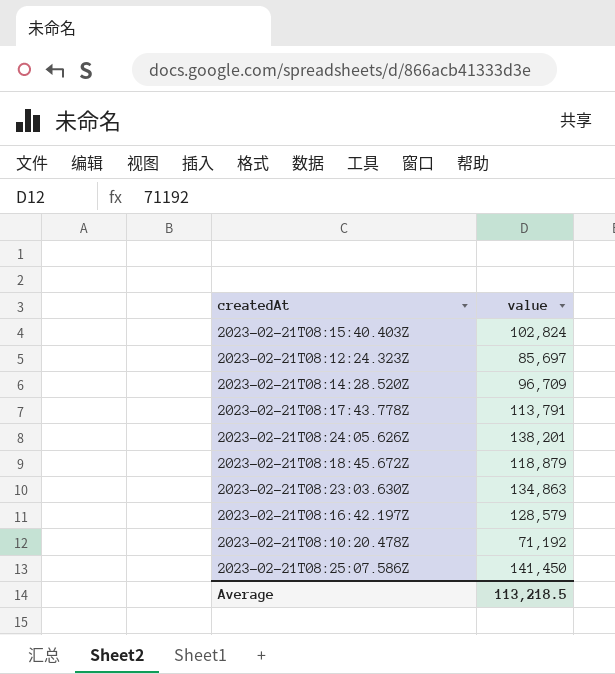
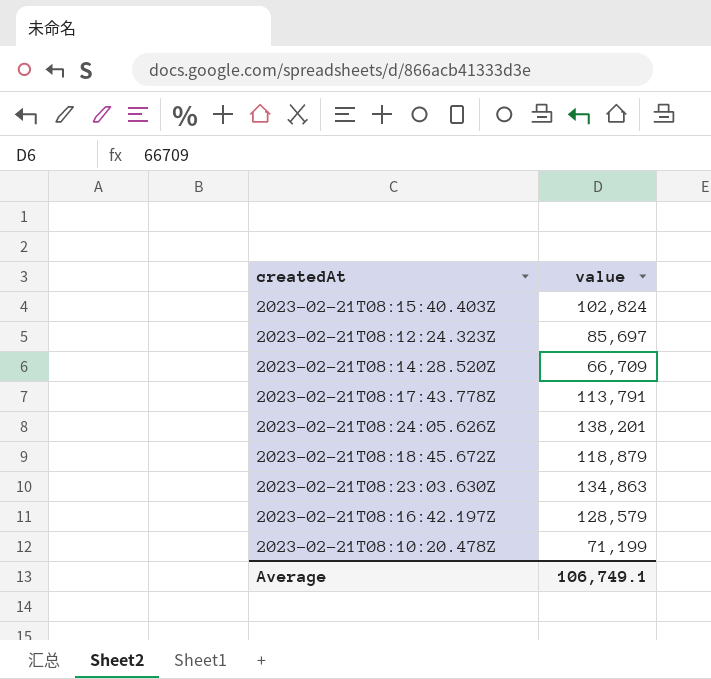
row 2023-02-21T08:25:07.586Z: 141,450 -> none
2023-02-21T08:14:28.520Z | value: 96,709 -> 66,709
2023-02-21T08:10:20.478Z | value: 71,192 -> 71,199
Average | value: 113,218.5 -> 106,749.1

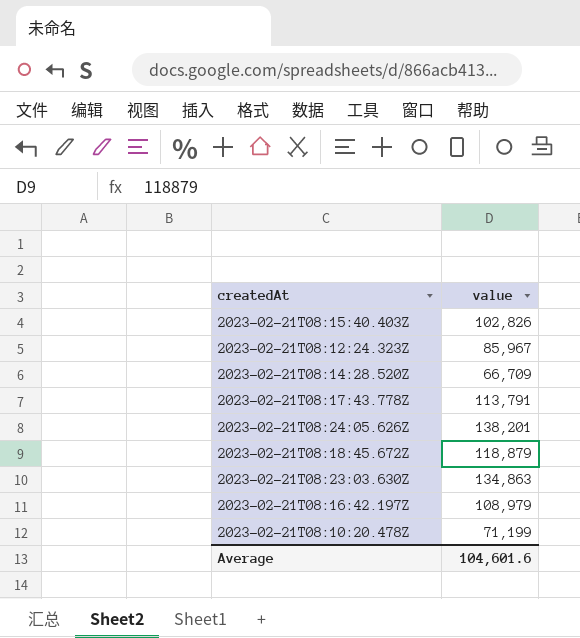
2023-02-21T08:15:40.403Z | value: 102,824 -> 102,826
2023-02-21T08:12:24.323Z | value: 85,697 -> 85,967
2023-02-21T08:16:42.197Z | value: 128,579 -> 108,979
Average | value: 106,749.1 -> 104,601.6

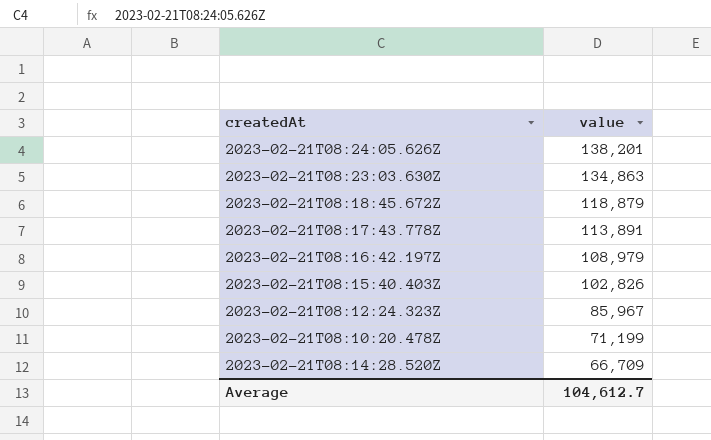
row order: none -> value descending
2023-02-21T08:17:43.778Z | value: 113,791 -> 113,891
Average | value: 104,601.6 -> 104,612.7

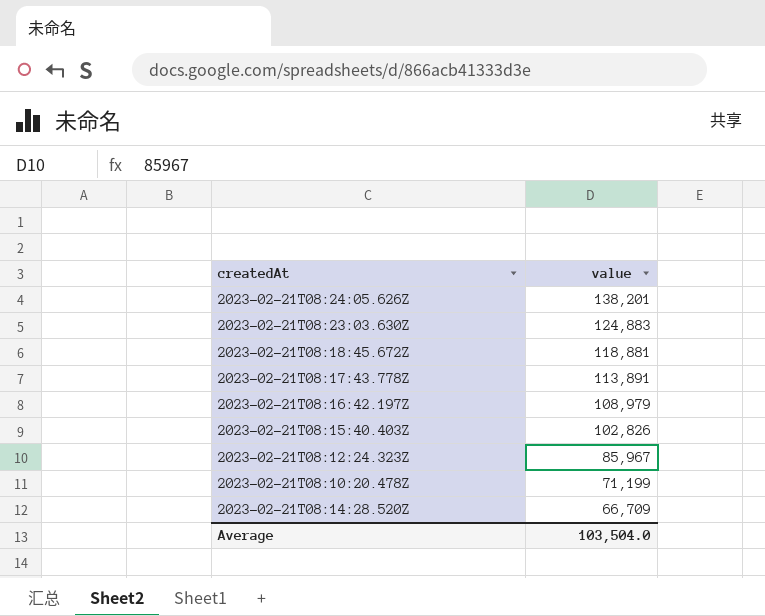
2023-02-21T08:23:03.630Z | value: 134,863 -> 124,883
2023-02-21T08:18:45.672Z | value: 118,879 -> 118,881
Average | value: 104,612.7 -> 103,504.0

